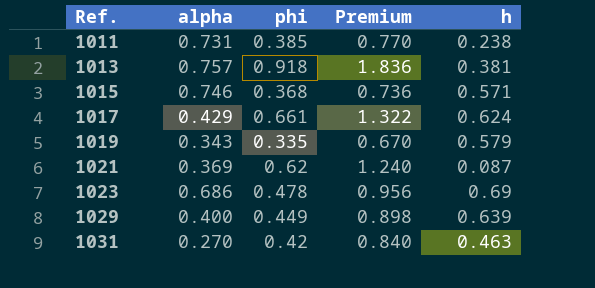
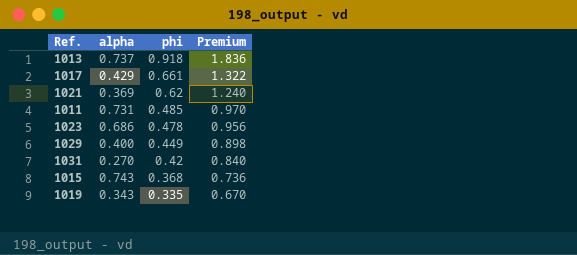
row order: Ref. ascending -> phi descending
column h | position: 5 -> none
1013 | alpha: 0.757 -> 0.737
1011 | phi: 0.385 -> 0.485
1011 | Premium: 0.770 -> 0.970
1015 | alpha: 0.746 -> 0.743

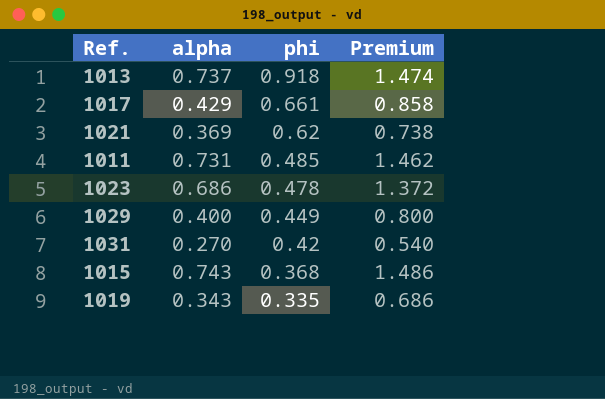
column Premium | formula: [phi] * 2 -> [alpha] * 2

